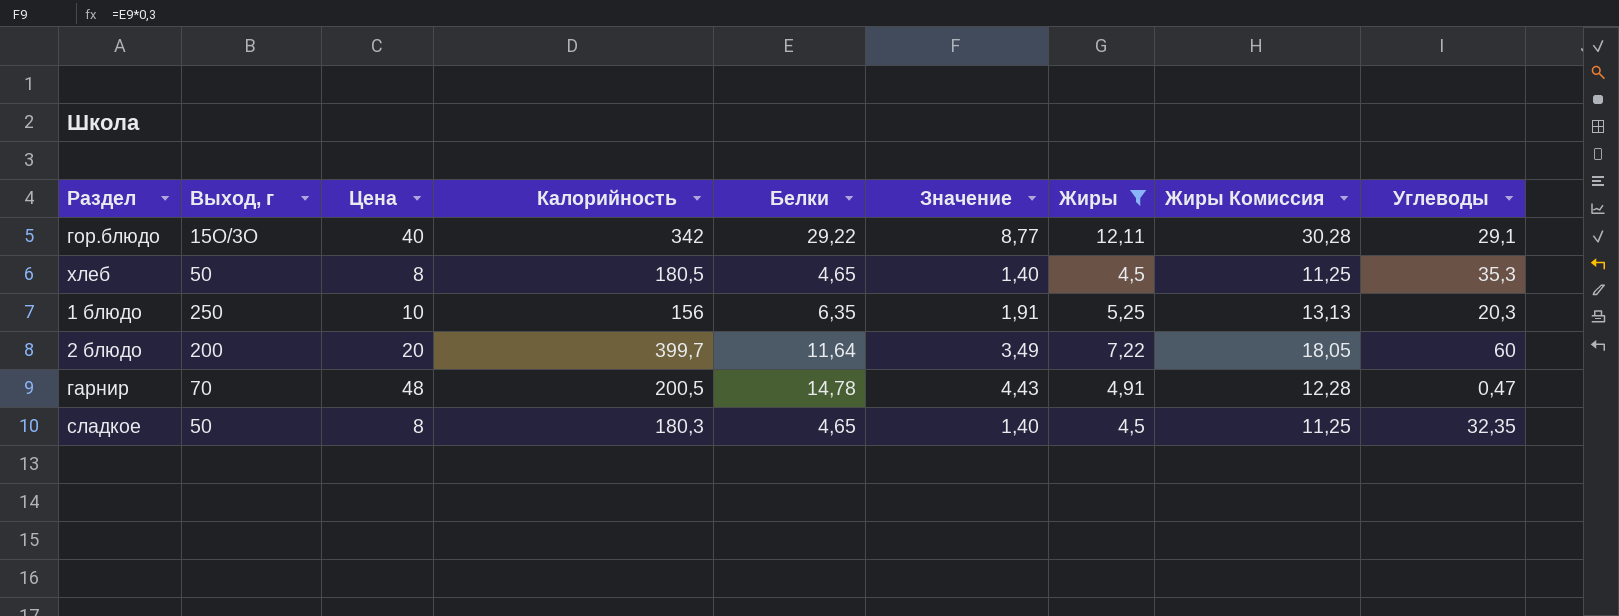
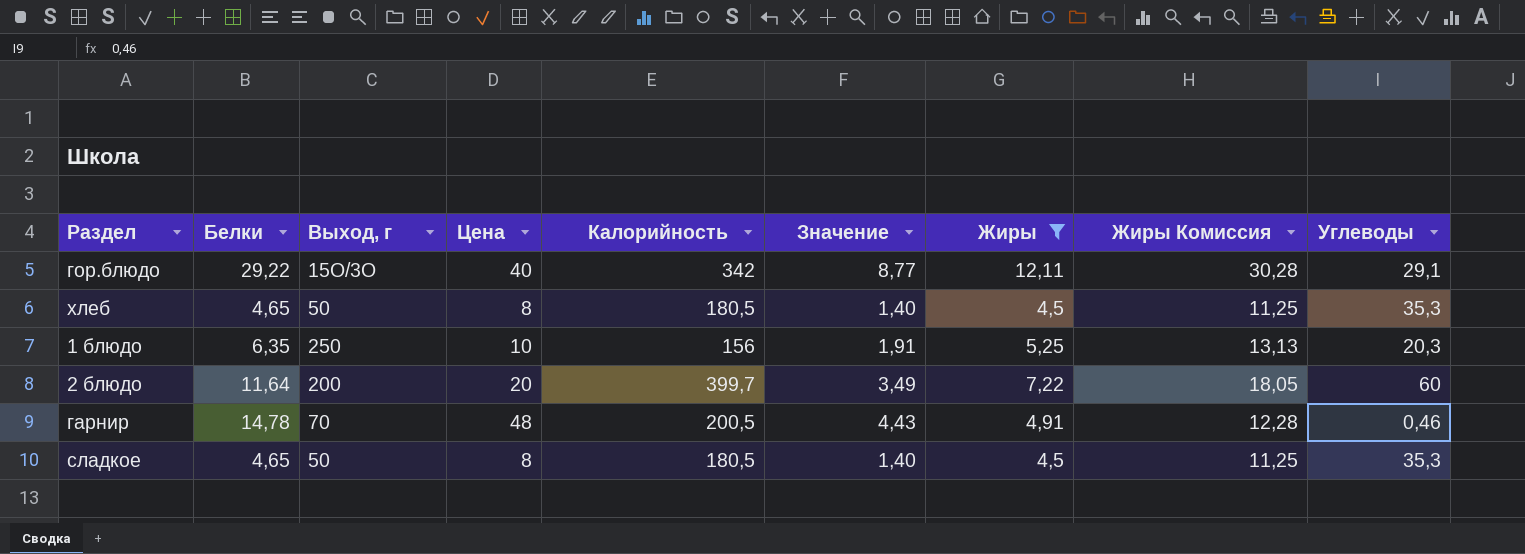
column Белки | position: 5 -> 2
гарнир | Углеводы: 0,47 -> 0,46
сладкое | Калорийность: 180,3 -> 180,5
сладкое | Углеводы: 32,35 -> 35,3

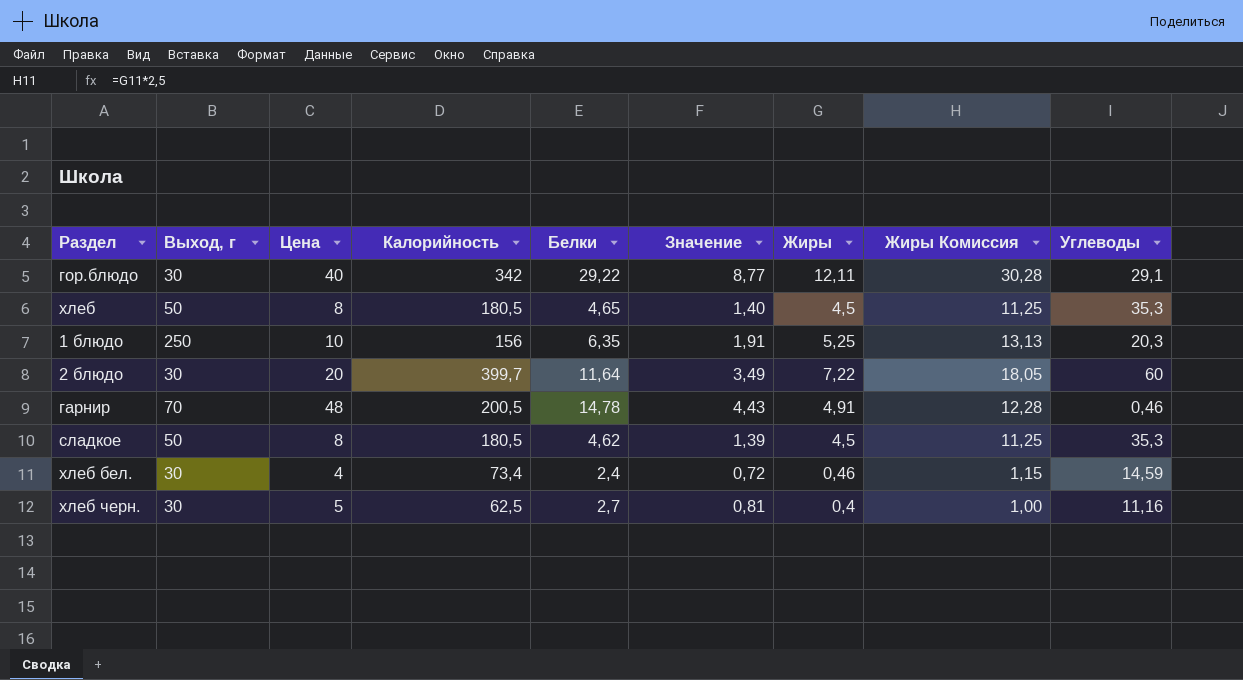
filter: Жиры >= 4,5 -> none
column Белки | position: 2 -> 5
гор.блюдо | Выход, г: 15О/3О -> 30
2 блюдо | Выход, г: 200 -> 30
сладкое | Белки: 4,65 -> 4,62
сладкое | Значение: 1,40 -> 1,39

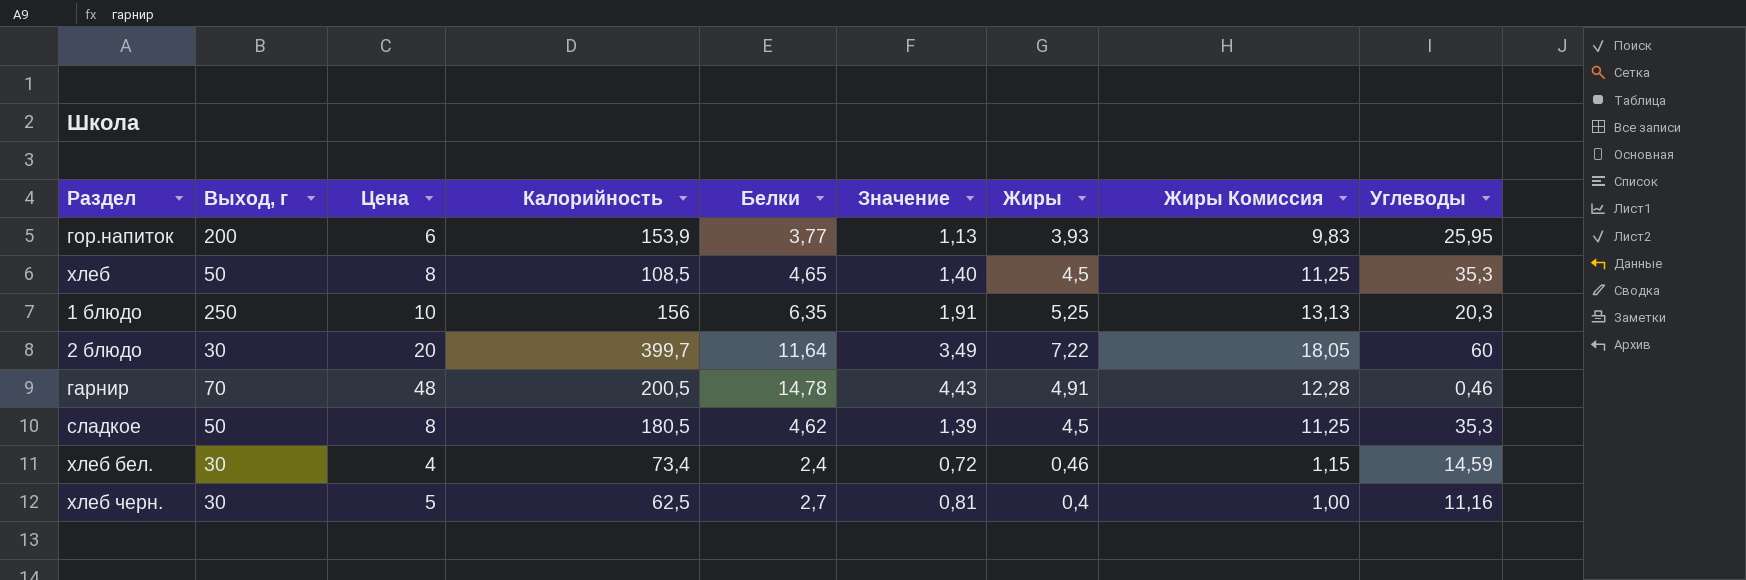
row гор.блюдо: 30 | 40 | 342 | 29,22 | 8,77 | 12,11 | 30,28 | 29,1 -> none
row гор.напиток: none -> 200 | 6 | 153,9 | 3,77 | 1,13 | 3,93 | 9,83 | 25,95
хлеб | Калорийность: 180,5 -> 108,5

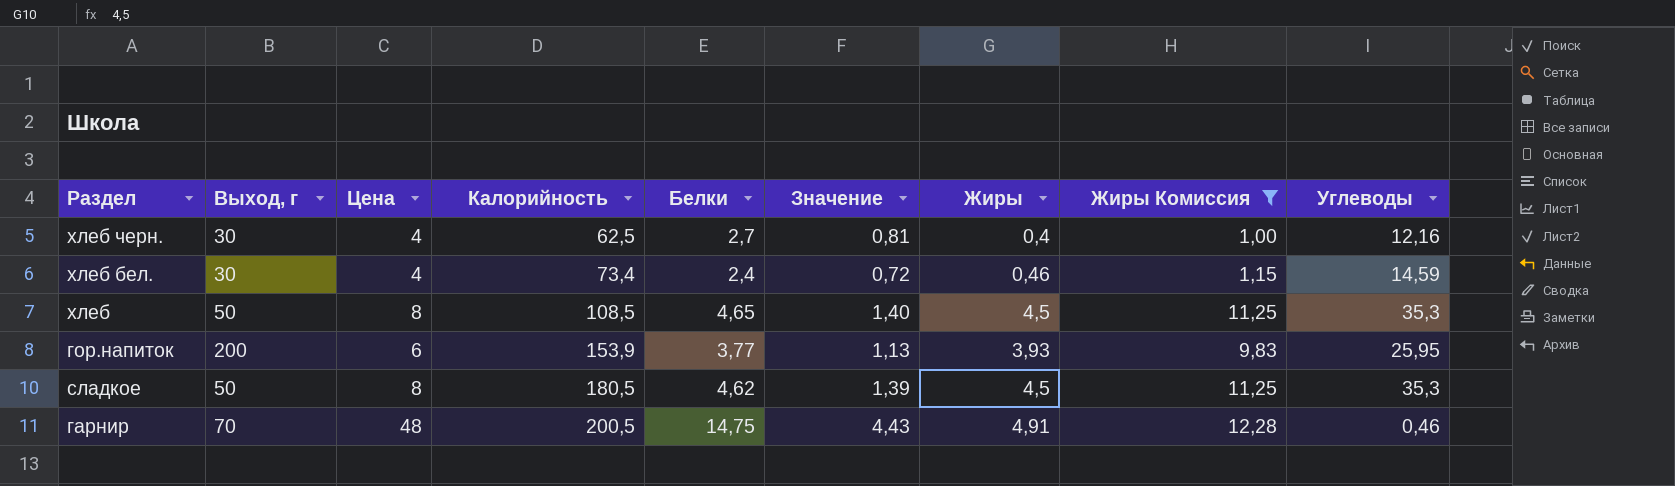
filter: none -> Жиры Комиссия <= 12,28
row order: none -> Калорийность ascending
хлеб черн. | Цена: 5 -> 4
хлеб черн. | Углеводы: 11,16 -> 12,16
гарнир | Белки: 14,78 -> 14,75

